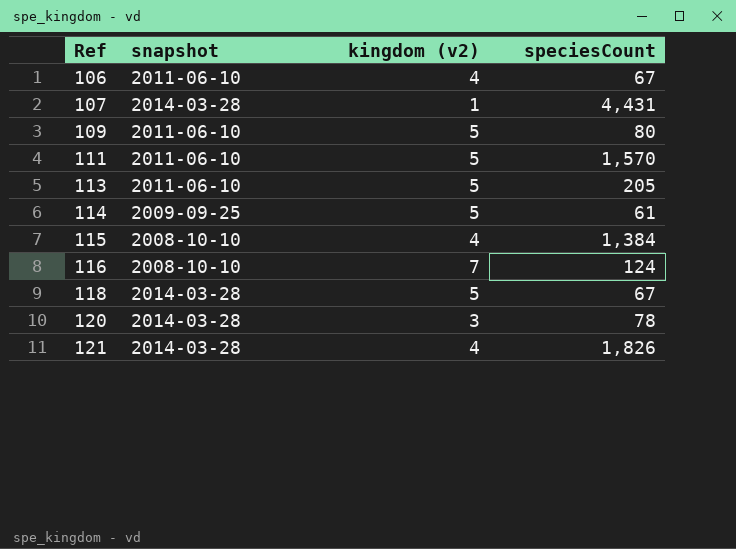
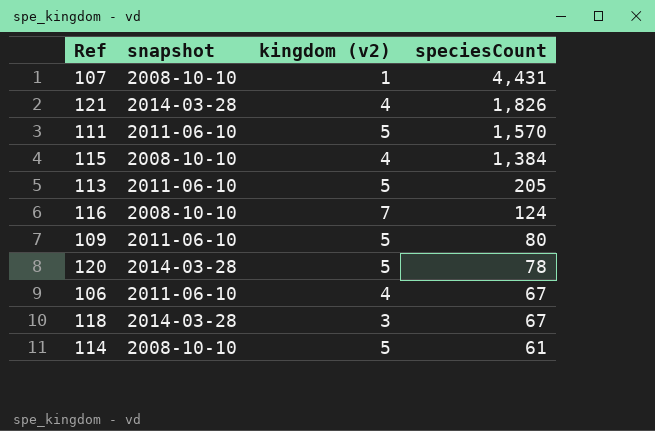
row order: Ref ascending -> speciesCount descending
107 | snapshot: 2014-03-28 -> 2008-10-10
120 | kingdom (v2): 3 -> 5
118 | kingdom (v2): 5 -> 3
114 | snapshot: 2009-09-25 -> 2008-10-10

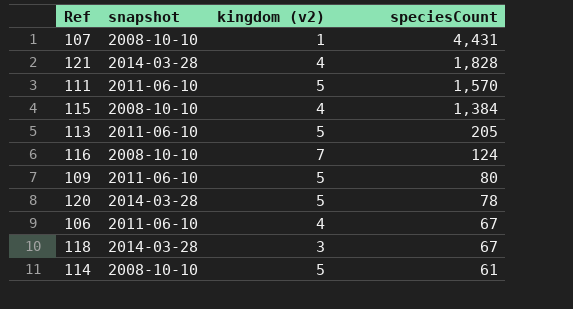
121 | speciesCount: 1,826 -> 1,828

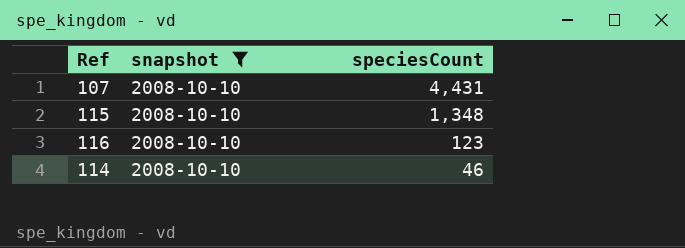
filter: none -> snapshot = 2008-10-10
column kingdom (v2) | position: 3 -> none
115 | speciesCount: 1,384 -> 1,348
116 | speciesCount: 124 -> 123
114 | speciesCount: 61 -> 46

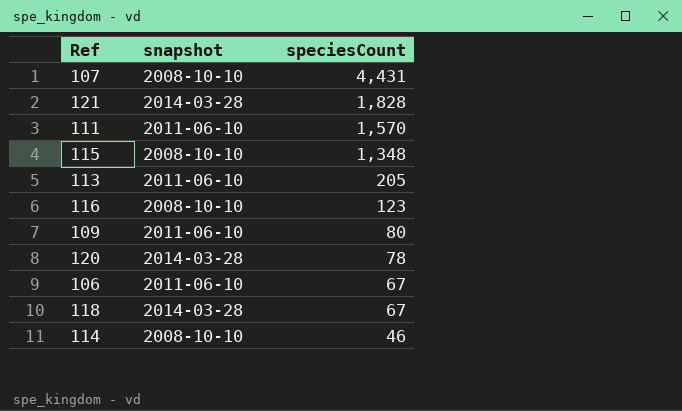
filter: snapshot = 2008-10-10 -> none

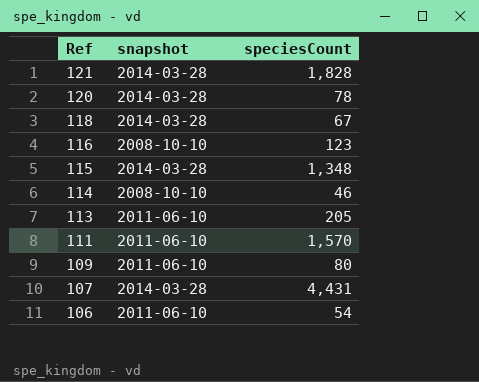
row order: speciesCount descending -> Ref descending
115 | snapshot: 2008-10-10 -> 2014-03-28
107 | snapshot: 2008-10-10 -> 2014-03-28
106 | speciesCount: 67 -> 54

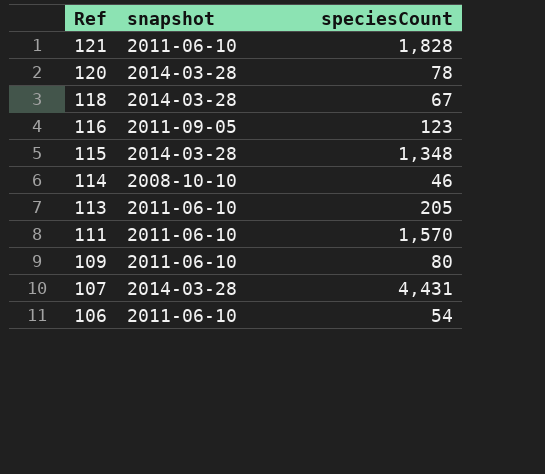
121 | snapshot: 2014-03-28 -> 2011-06-10
116 | snapshot: 2008-10-10 -> 2011-09-05

